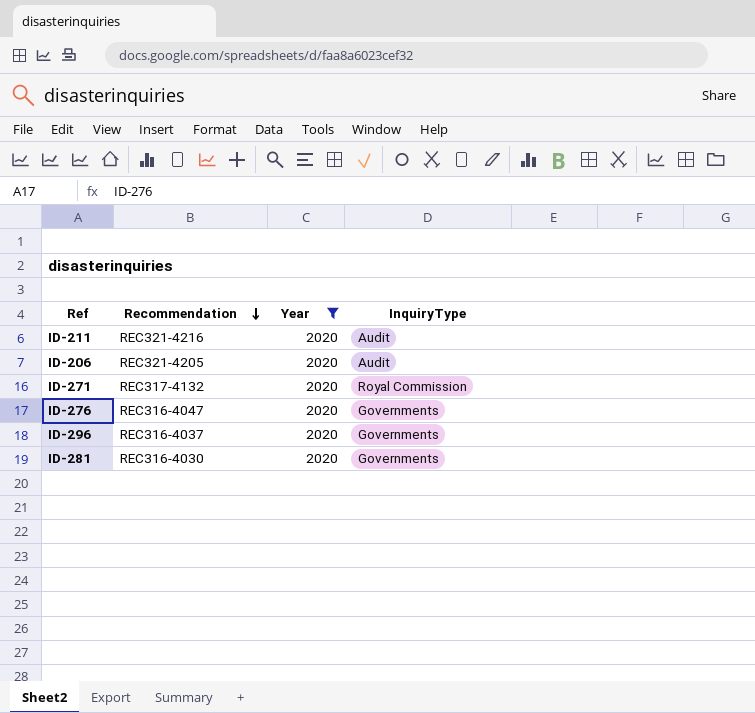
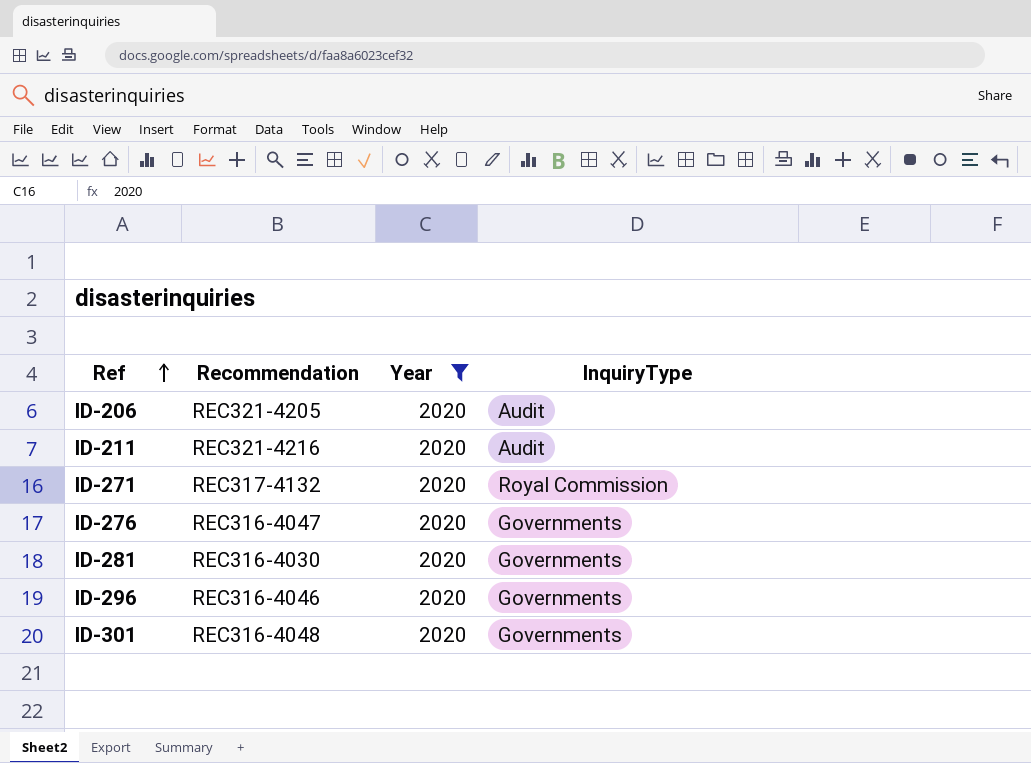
row order: Recommendation descending -> Ref ascending
ID-296 | Recommendation: REC316-4037 -> REC316-4046
row ID-301: none -> REC316-4048 | 2020 | Governments

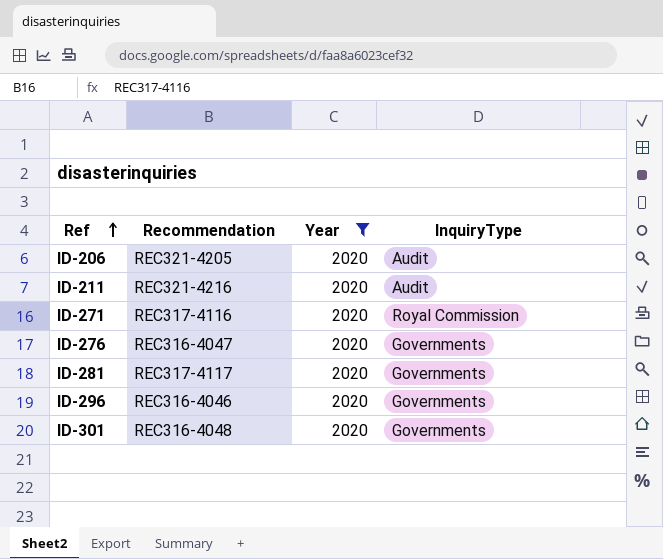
ID-271 | Recommendation: REC317-4132 -> REC317-4116
ID-281 | Recommendation: REC316-4030 -> REC317-4117

